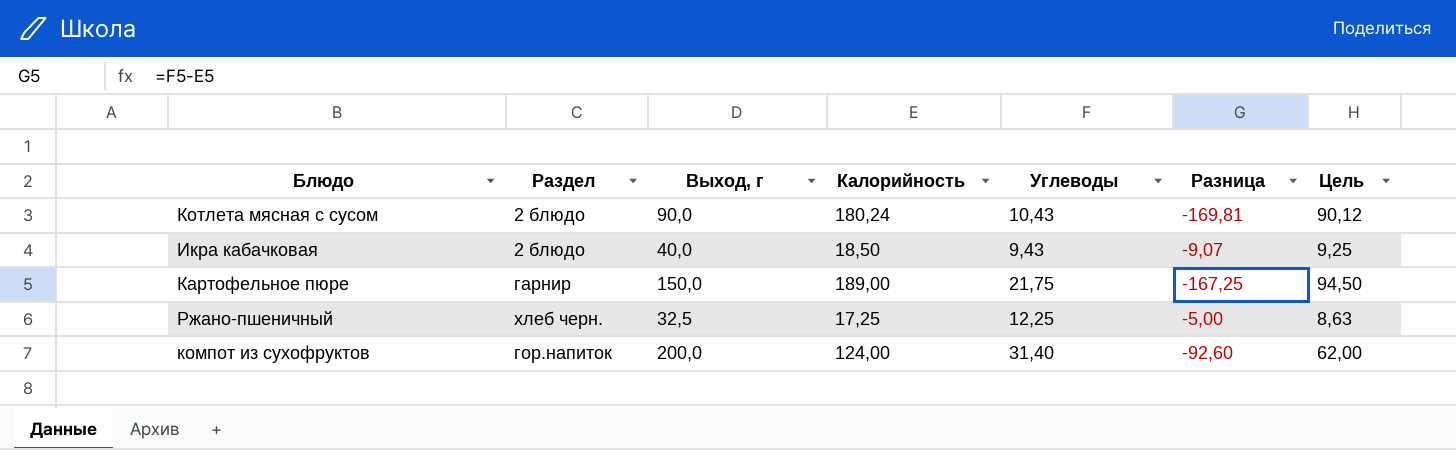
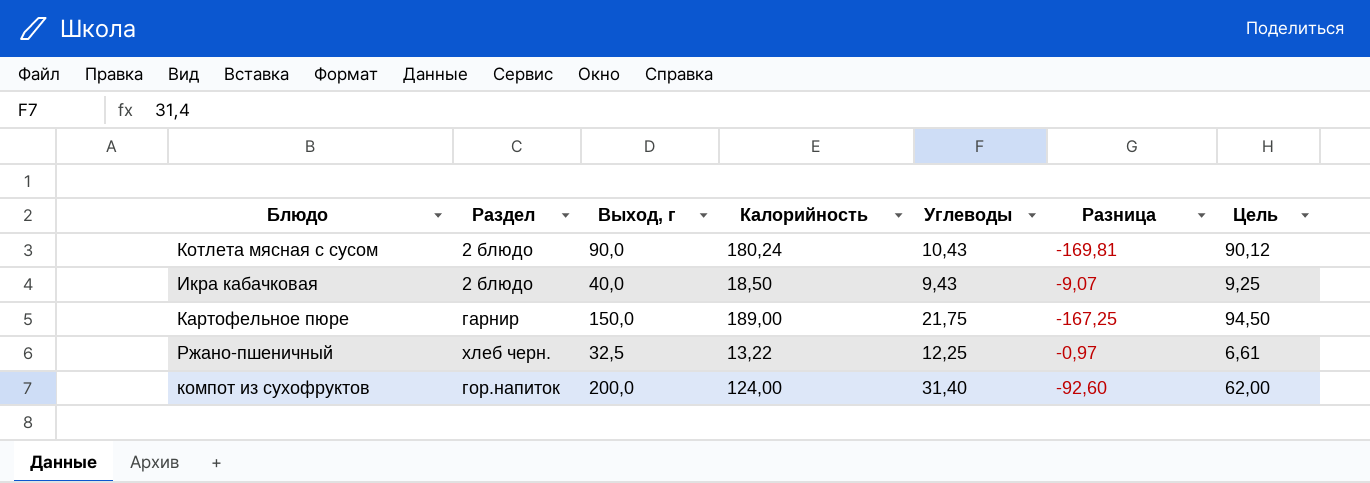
Ржано-пшеничный | Калорийность: 17,25 -> 13,22
Ржано-пшеничный | Разница: -5,00 -> -0,97
Ржано-пшеничный | Цель: 8,63 -> 6,61

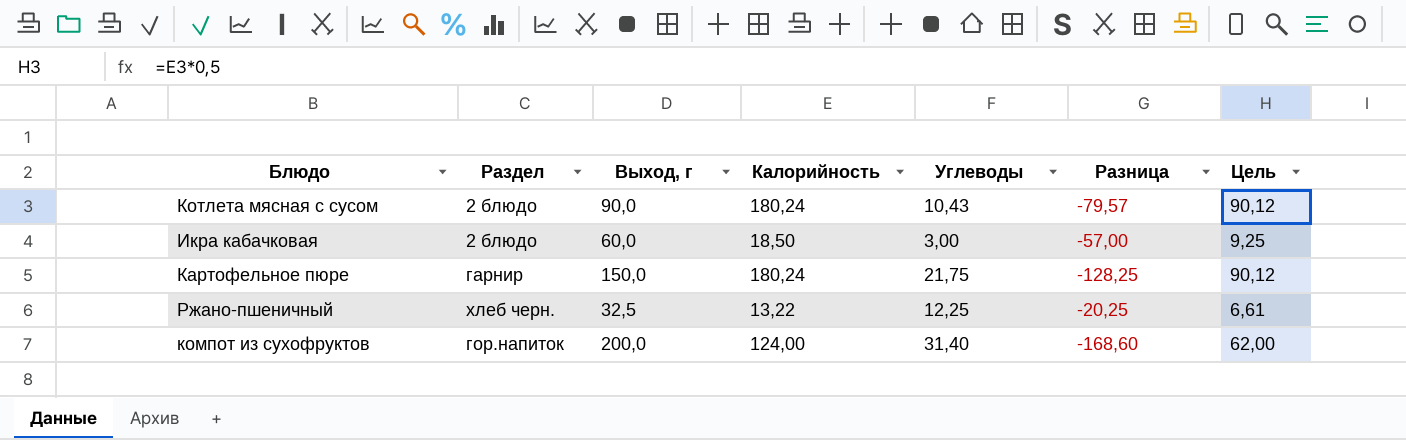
column Разница | formula: [Углеводы] - [Калорийность] -> [Углеводы] - [Выход, г]
Икра кабачковая | Выход, г: 40,0 -> 60,0
Икра кабачковая | Углеводы: 9,43 -> 3,00
Картофельное пюре | Калорийность: 189,00 -> 180,24
Картофельное пюре | Цель: 94,50 -> 90,12

